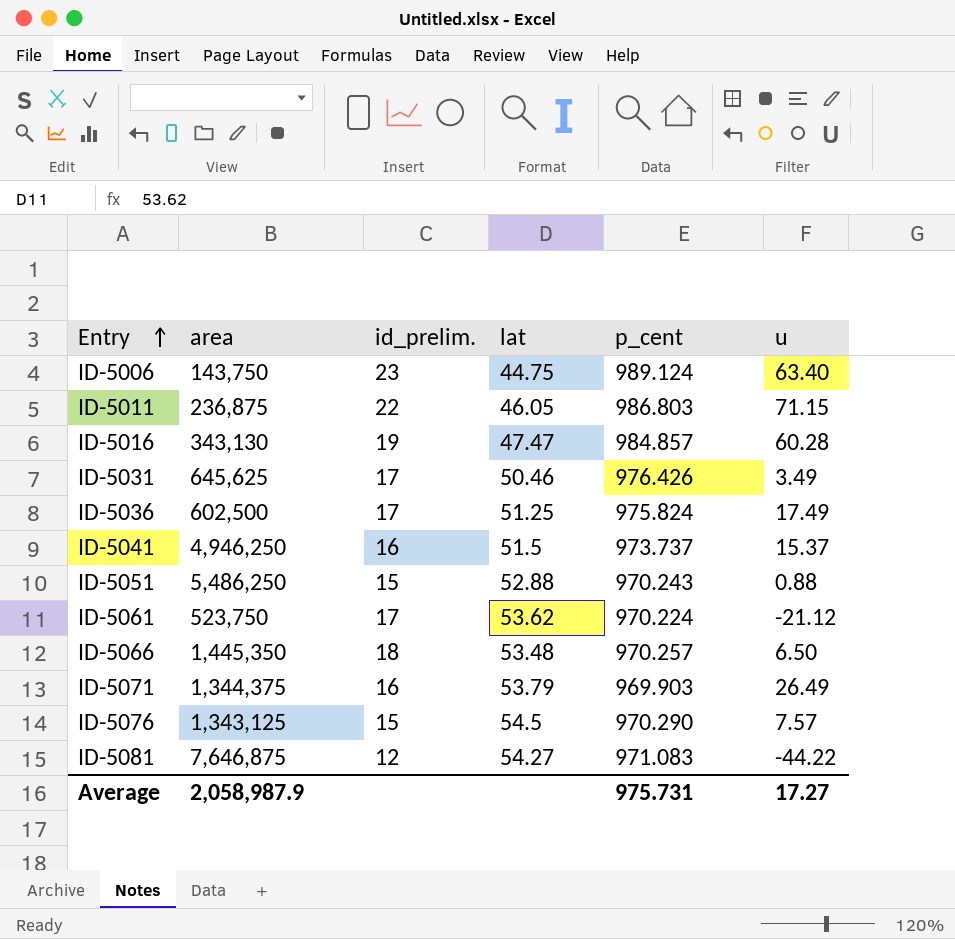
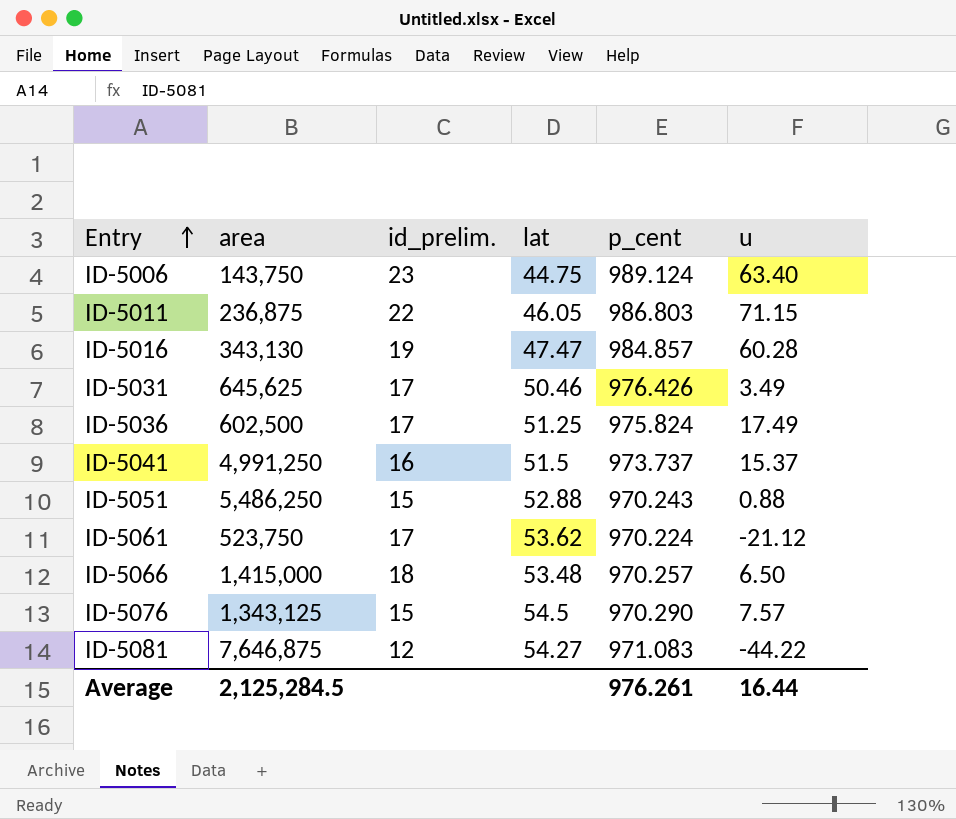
row ID-5071: 1,344,375 | 16 | 53.79 | 969.903 | 26.49 -> none
ID-5041 | area: 4,946,250 -> 4,991,250
ID-5066 | area: 1,445,350 -> 1,415,000
Average | area: 2,058,987.9 -> 2,125,284.5
Average | p_cent: 975.731 -> 976.261
Average | u: 17.27 -> 16.44

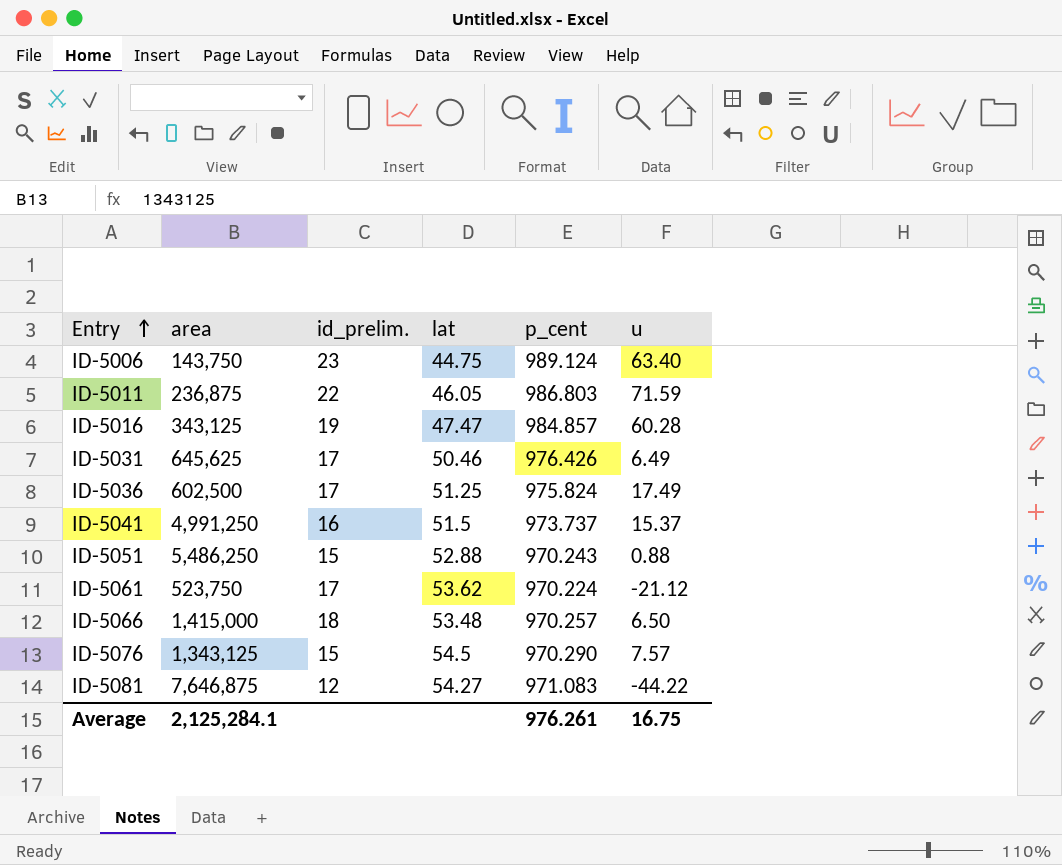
ID-5011 | u: 71.15 -> 71.59
ID-5016 | area: 343,130 -> 343,125
ID-5031 | u: 3.49 -> 6.49
Average | area: 2,125,284.5 -> 2,125,284.1
Average | u: 16.44 -> 16.75

